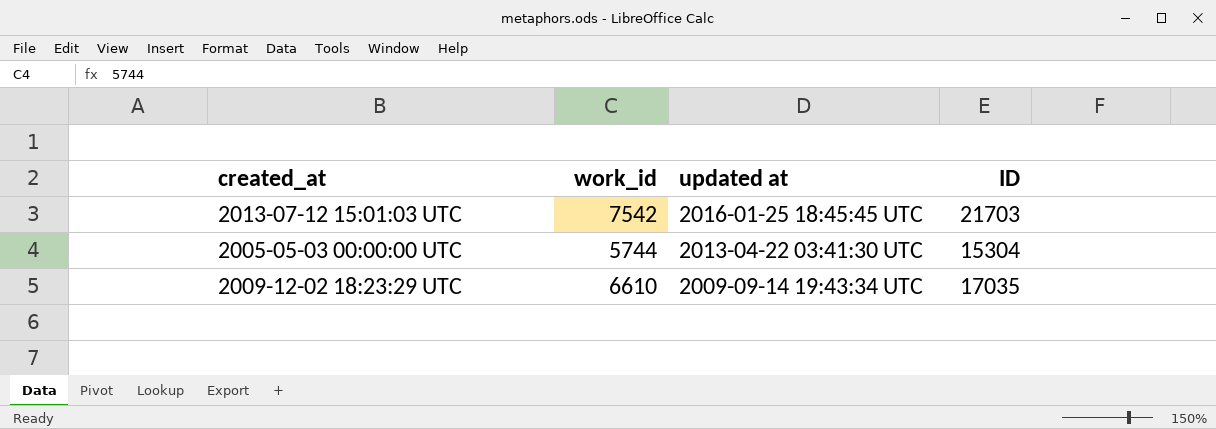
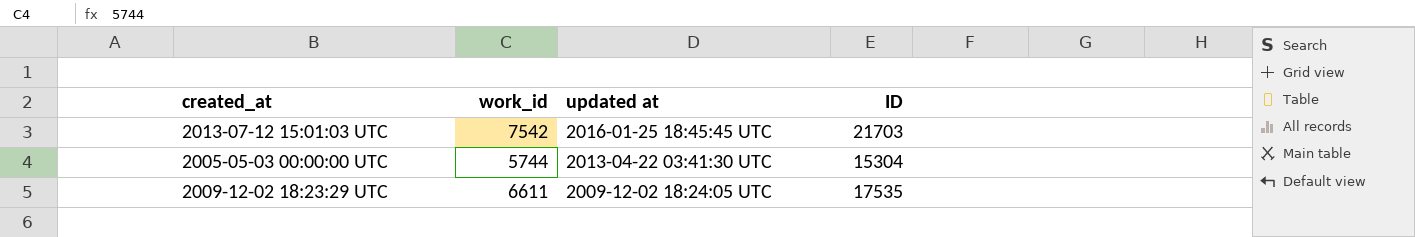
2009-12-02 18:23:29 UTC | work_id: 6610 -> 6611
2009-12-02 18:23:29 UTC | updated at: 2009-09-14 19:43:34 UTC -> 2009-12-02 18:24:05 UTC
2009-12-02 18:23:29 UTC | ID: 17035 -> 17535

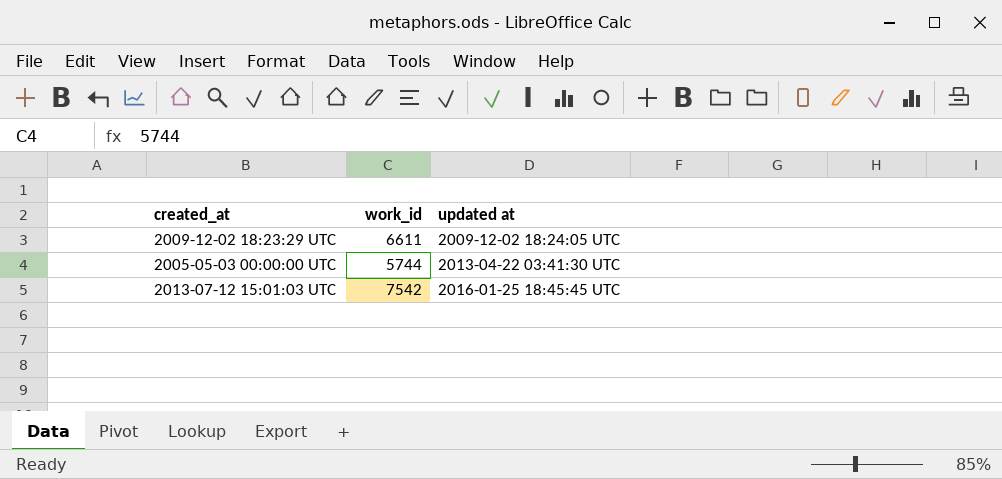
row order: updated at descending -> updated at ascending
column ID | position: 4 -> none

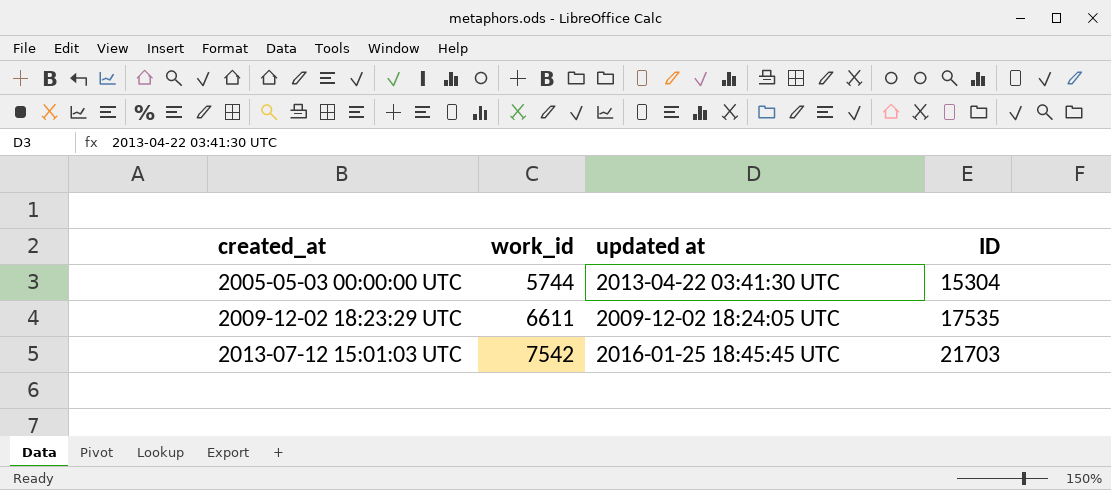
row order: updated at ascending -> created_at ascending
column ID | position: none -> 4

